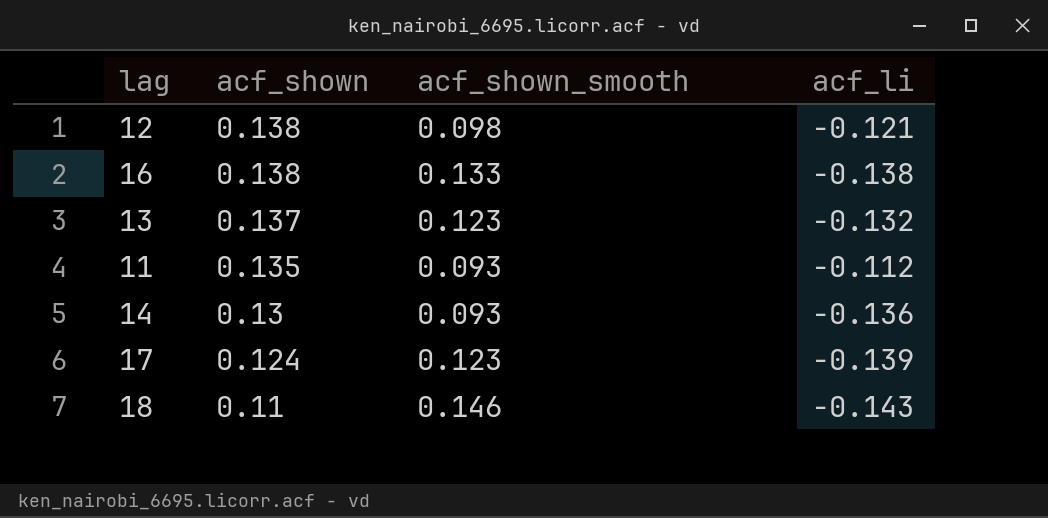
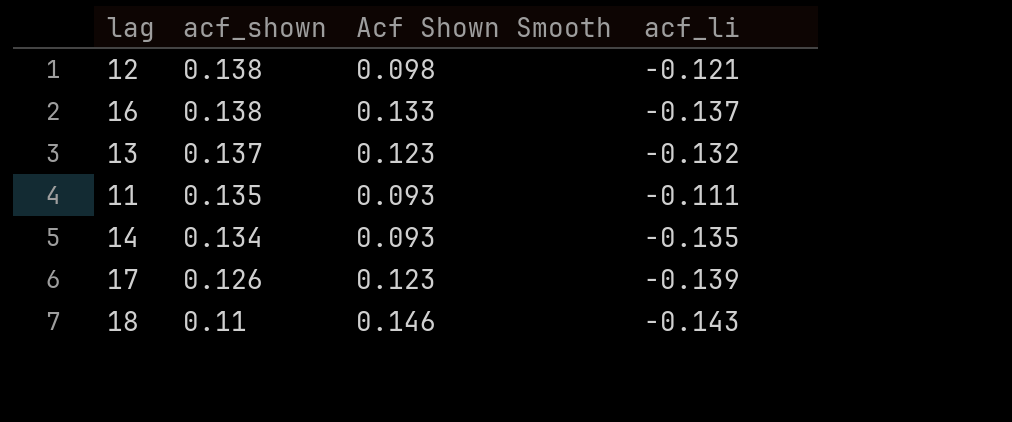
column name: acf_shown_smooth -> Acf Shown Smooth
16 | acf_li: -0.138 -> -0.137
11 | acf_li: -0.112 -> -0.111
14 | acf_shown: 0.13 -> 0.134
14 | acf_li: -0.136 -> -0.135
17 | acf_shown: 0.124 -> 0.126

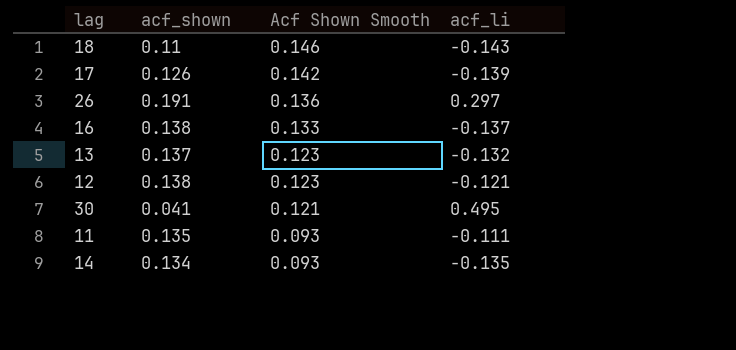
row order: acf_shown descending -> Acf Shown Smooth descending
17 | Acf Shown Smooth: 0.123 -> 0.142
row 26: none -> 0.191 | 0.136 | 0.297
12 | Acf Shown Smooth: 0.098 -> 0.123
row 30: none -> 0.041 | 0.121 | 0.495

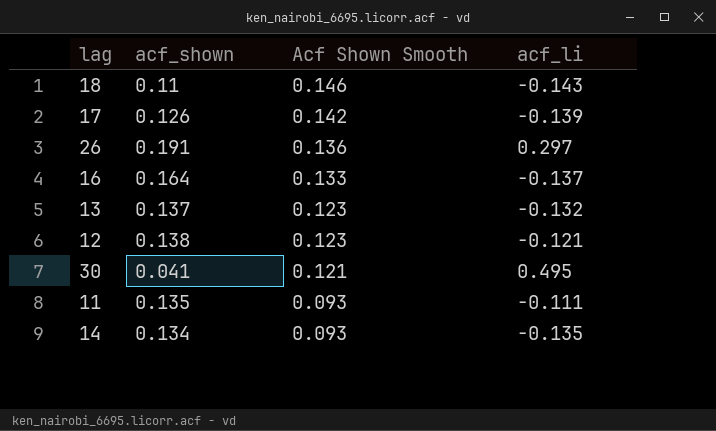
16 | acf_shown: 0.138 -> 0.164

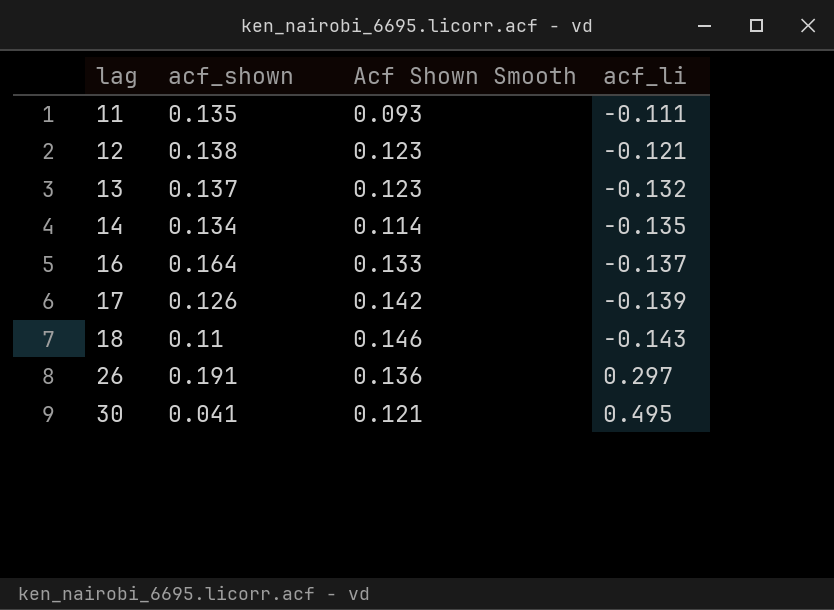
row order: Acf Shown Smooth descending -> lag ascending
14 | Acf Shown Smooth: 0.093 -> 0.114

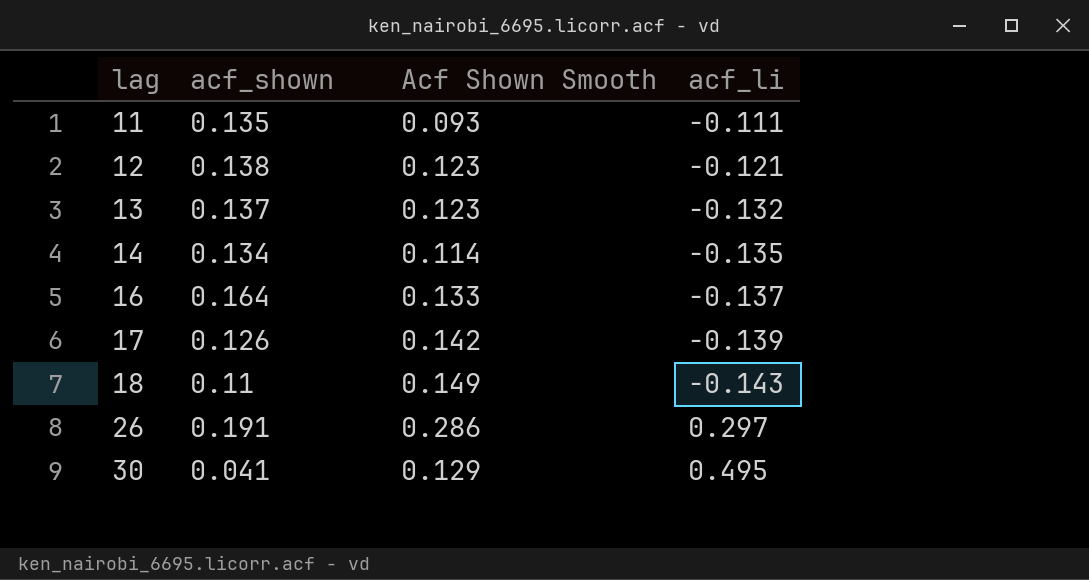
18 | Acf Shown Smooth: 0.146 -> 0.149
26 | Acf Shown Smooth: 0.136 -> 0.286
30 | Acf Shown Smooth: 0.121 -> 0.129

